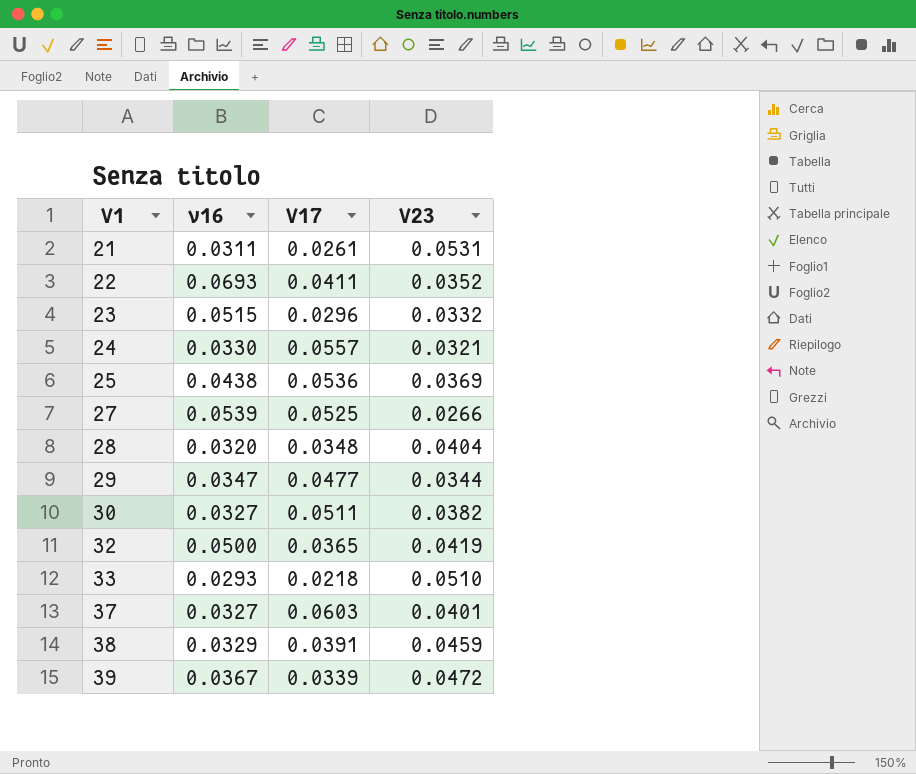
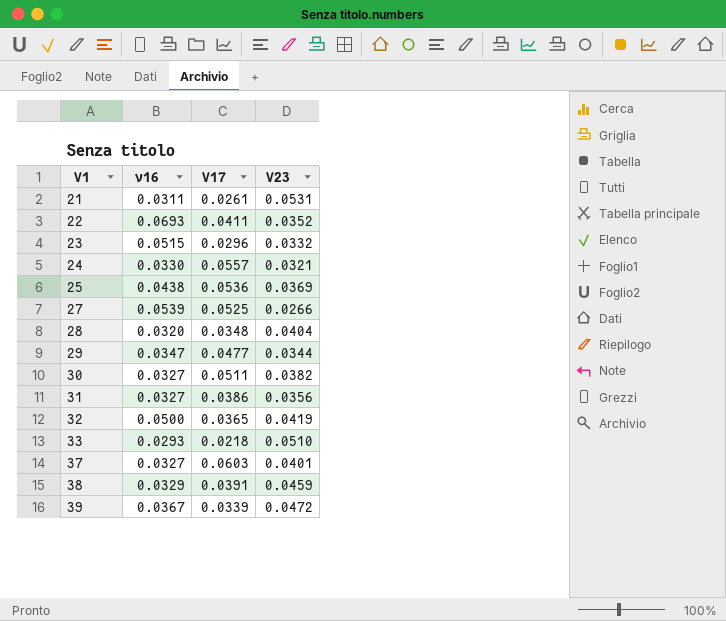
row 31: none -> 0.0327 | 0.0386 | 0.0356

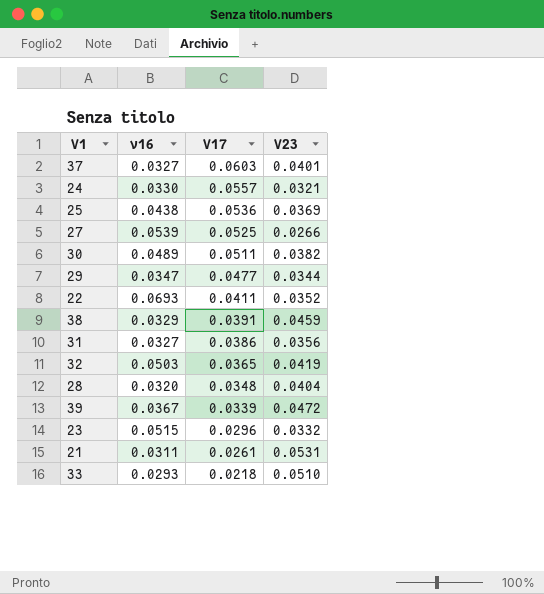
row order: V1 ascending -> V17 descending
30 | v16: 0.0327 -> 0.0489
32 | v16: 0.0500 -> 0.0503

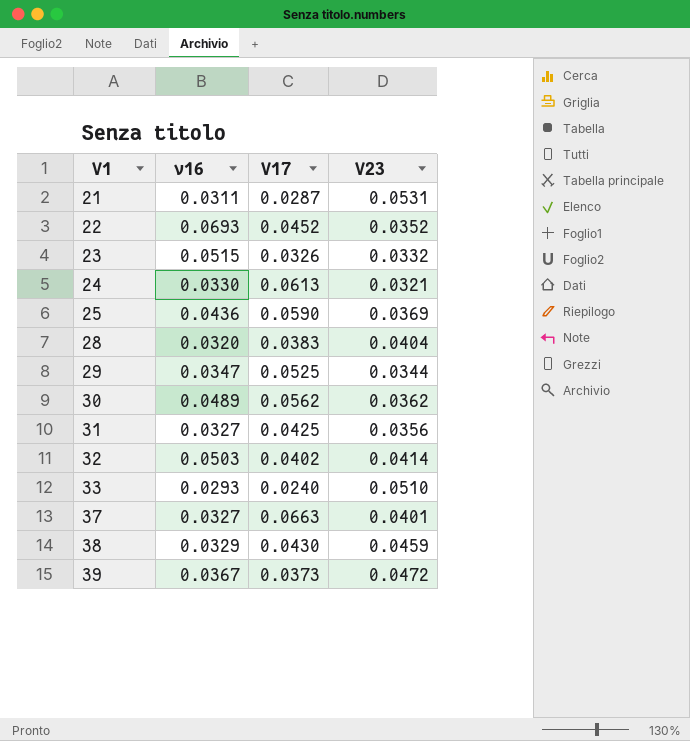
row order: V17 descending -> V1 ascending
row 27: 0.0539 | 0.0525 | 0.0266 -> none
21 | V17: 0.0261 -> 0.0287
22 | V17: 0.0411 -> 0.0452
23 | V17: 0.0296 -> 0.0326
24 | V17: 0.0557 -> 0.0613
25 | v16: 0.0438 -> 0.0436
25 | V17: 0.0536 -> 0.0590
28 | V17: 0.0348 -> 0.0383
29 | V17: 0.0477 -> 0.0525
30 | V17: 0.0511 -> 0.0562
30 | V23: 0.0382 -> 0.0362
31 | V17: 0.0386 -> 0.0425
32 | V17: 0.0365 -> 0.0402
32 | V23: 0.0419 -> 0.0414
33 | V17: 0.0218 -> 0.0240
37 | V17: 0.0603 -> 0.0663
38 | V17: 0.0391 -> 0.0430
39 | V17: 0.0339 -> 0.0373

